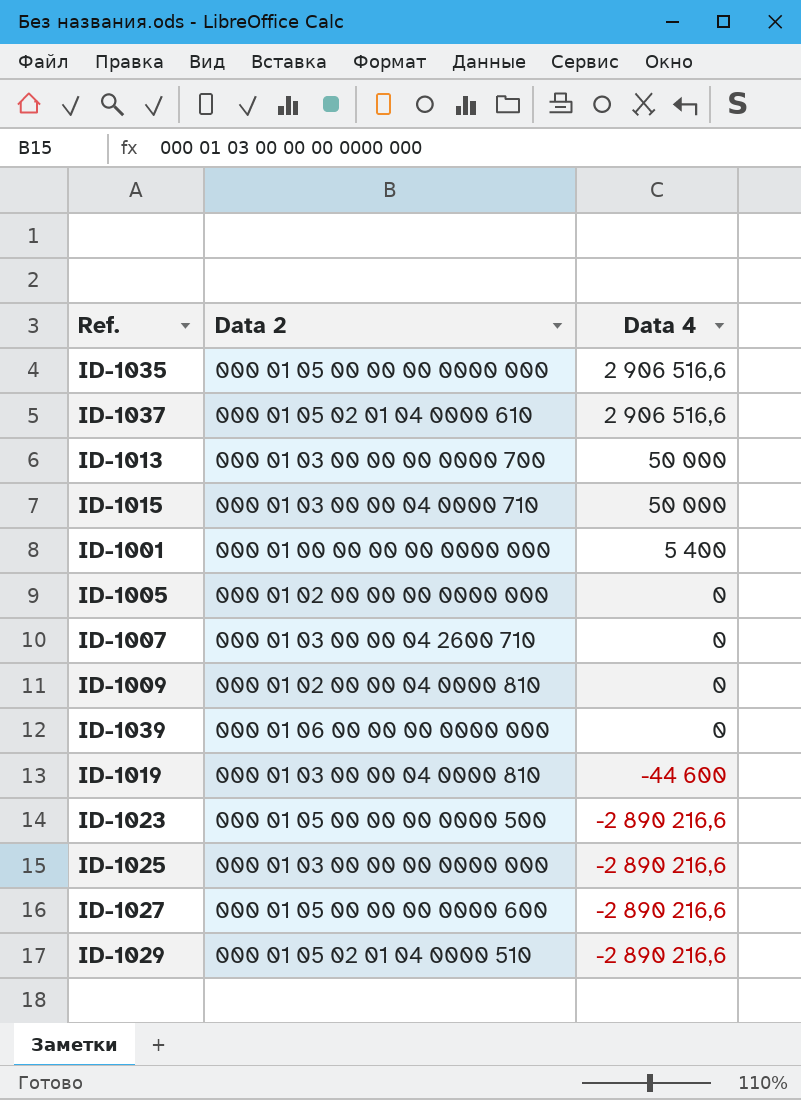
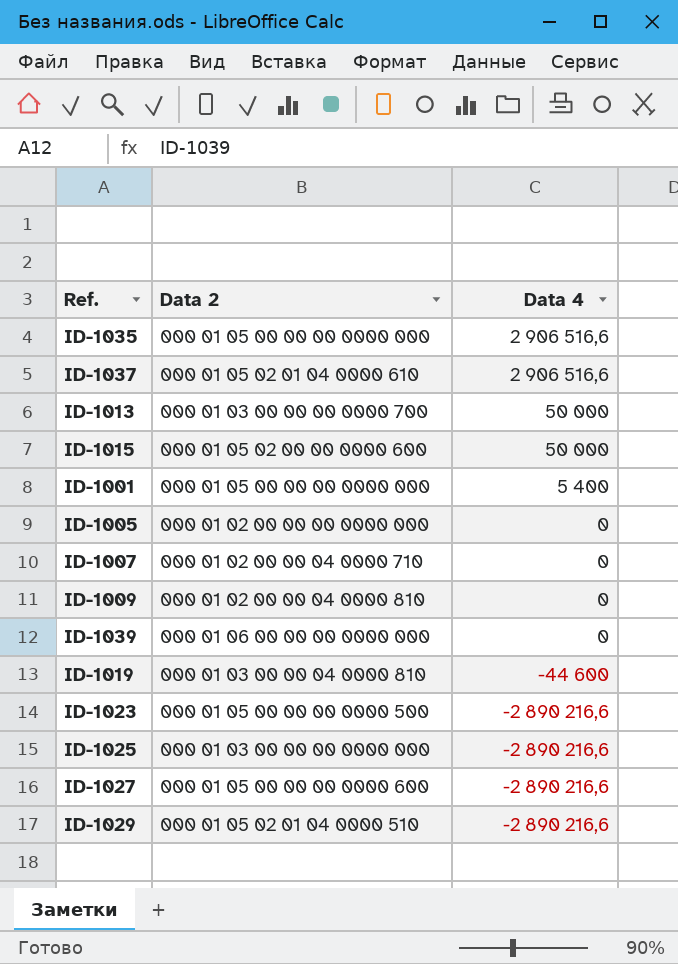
ID-1015 | Data 2: 000 01 03 00 00 04 0000 710 -> 000 01 05 02 00 00 0000 600
ID-1001 | Data 2: 000 01 00 00 00 00 0000 000 -> 000 01 05 00 00 00 0000 000
ID-1007 | Data 2: 000 01 03 00 00 04 2600 710 -> 000 01 02 00 00 04 0000 710

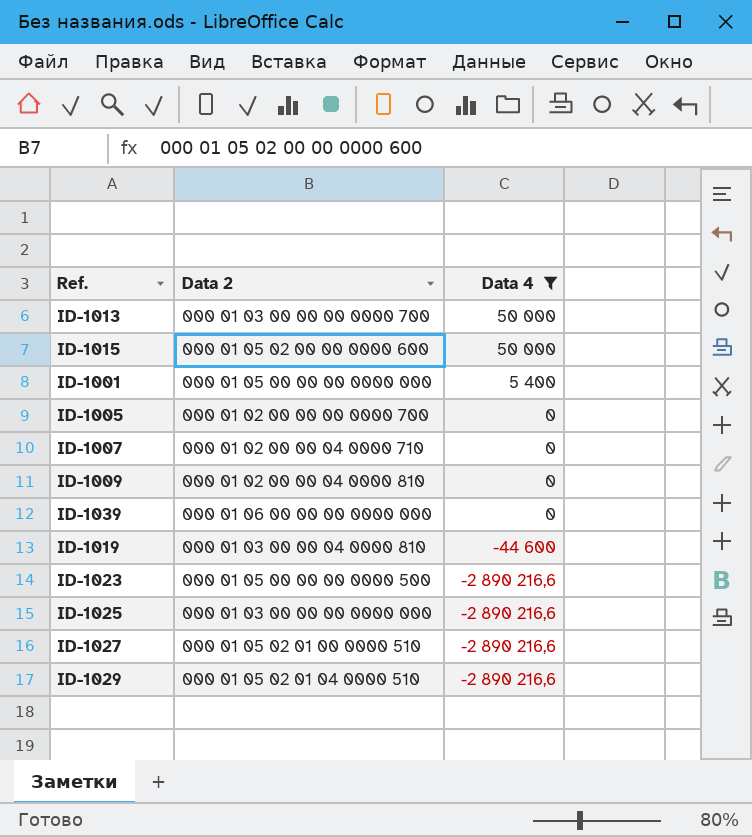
filter: none -> Data 4 != 2 906 516,6
ID-1005 | Data 2: 000 01 02 00 00 00 0000 000 -> 000 01 02 00 00 00 0000 700
ID-1027 | Data 2: 000 01 05 00 00 00 0000 600 -> 000 01 05 02 01 00 0000 510

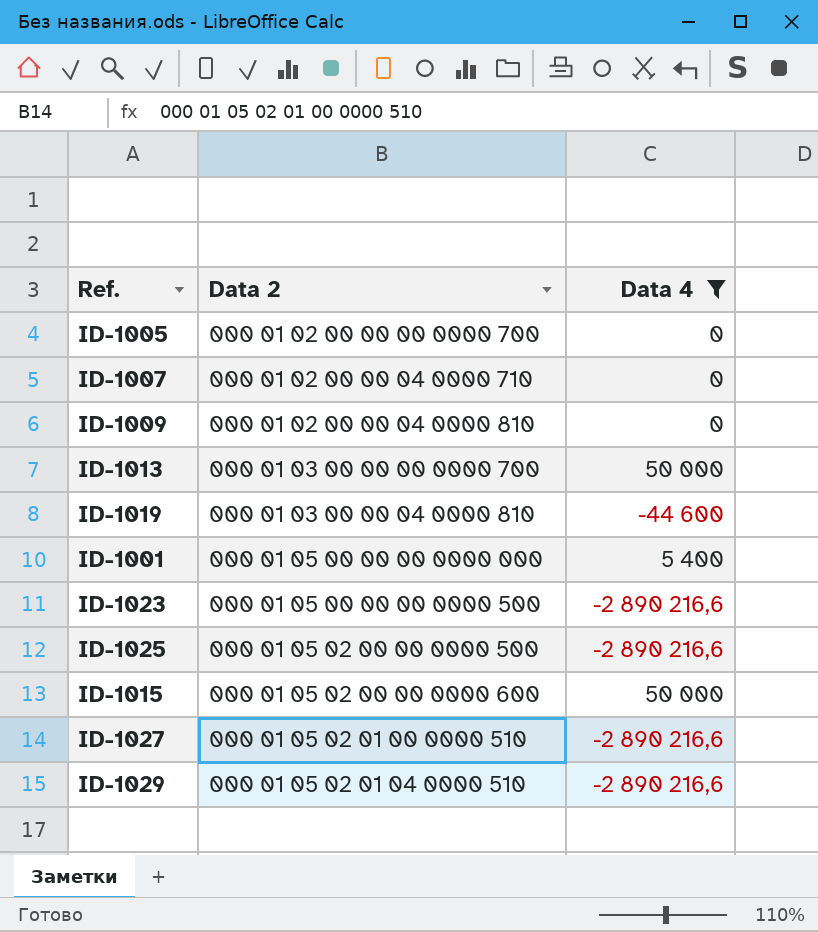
row order: Data 4 descending -> Data 2 ascending
row ID-1039: 000 01 06 00 00 00 0000 000 | 0 -> none
ID-1025 | Data 2: 000 01 03 00 00 00 0000 000 -> 000 01 05 02 00 00 0000 500

